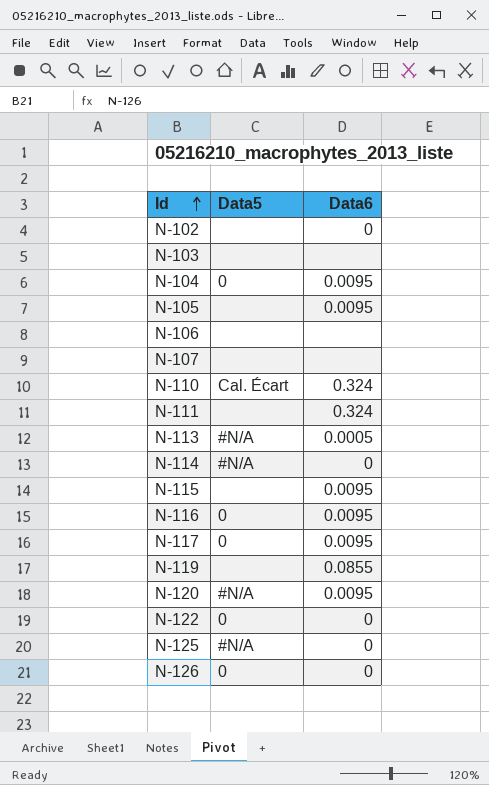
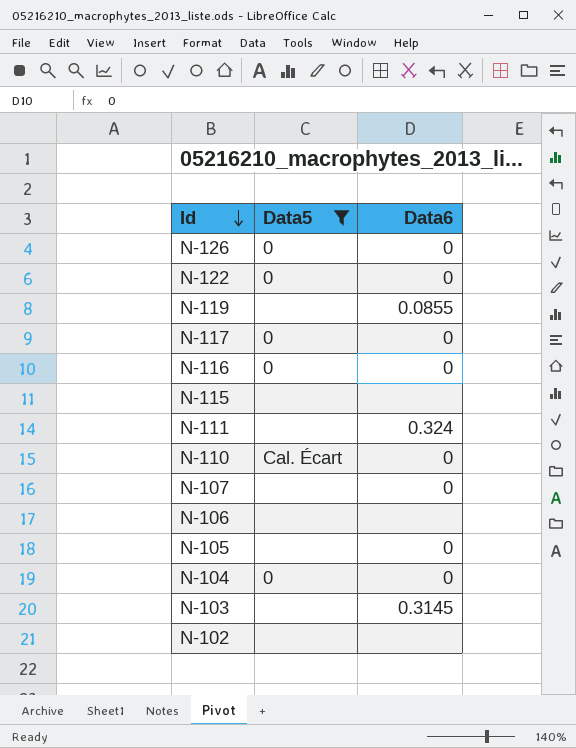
filter: none -> Data5 != #N/A
row order: Id ascending -> Id descending
N-117 | Data6: 0.0095 -> 0
N-116 | Data6: 0.0095 -> 0
N-115 | Data6: 0.0095 -> none
N-110 | Data6: 0.324 -> 0
N-107 | Data6: none -> 0
N-105 | Data6: 0.0095 -> 0
N-104 | Data6: 0.0095 -> 0
N-103 | Data6: none -> 0.3145
N-102 | Data6: 0 -> none

